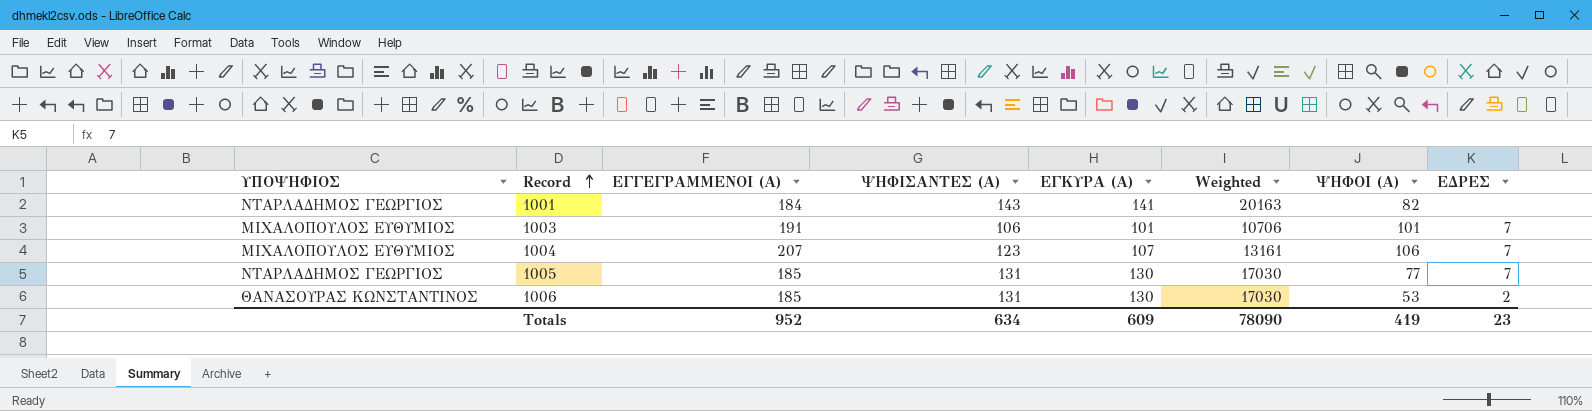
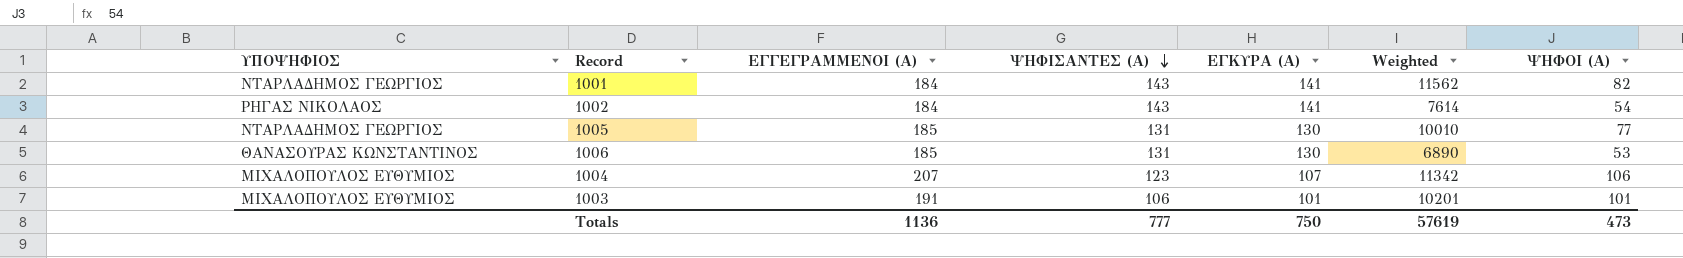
row order: Record ascending -> ΨΗΦΙΣΑΝΤΕΣ (Α) descending
column ΕΔΡΕΣ | position: 8 -> none
column Weighted | formula: [ΨΗΦΙΣΑΝΤΕΣ (Α)] * [ΕΓΚΥΡΑ (Α)] -> [ΕΓΚΥΡΑ (Α)] * [ΨΗΦΟΙ (Α)]
row 1002: none -> ΡΗΓΑΣ ΝΙΚΟΛΑΟΣ | 184 | 143 | 141 | 7614 | 54
Totals | ΕΓΓΕΓΡΑΜΜΕΝΟΙ (Α): 952 -> 1136
Totals | ΨΗΦΙΣΑΝΤΕΣ (Α): 634 -> 777
Totals | ΕΓΚΥΡΑ (Α): 609 -> 750
Totals | Weighted: 78090 -> 57619
Totals | ΨΗΦΟΙ (Α): 419 -> 473

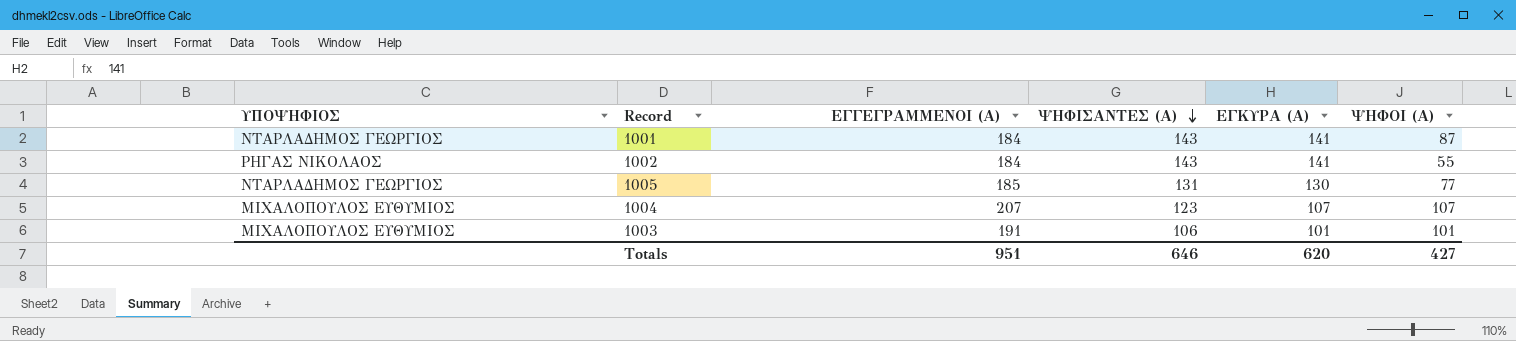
column Weighted | formula: [ΕΓΚΥΡΑ (Α)] * [ΨΗΦΟΙ (Α)] -> none
row 1006: ΘΑΝΑΣΟΥΡΑΣ ΚΩΝΣΤΑΝΤΙΝΟΣ | 185 | 131 | 130 | 6890 | 53 -> none
1001 | ΨΗΦΟΙ (Α): 82 -> 87
1002 | ΨΗΦΟΙ (Α): 54 -> 55
1004 | ΨΗΦΟΙ (Α): 106 -> 107
Totals | ΕΓΓΕΓΡΑΜΜΕΝΟΙ (Α): 1136 -> 951
Totals | ΨΗΦΙΣΑΝΤΕΣ (Α): 777 -> 646
Totals | ΕΓΚΥΡΑ (Α): 750 -> 620
Totals | ΨΗΦΟΙ (Α): 473 -> 427

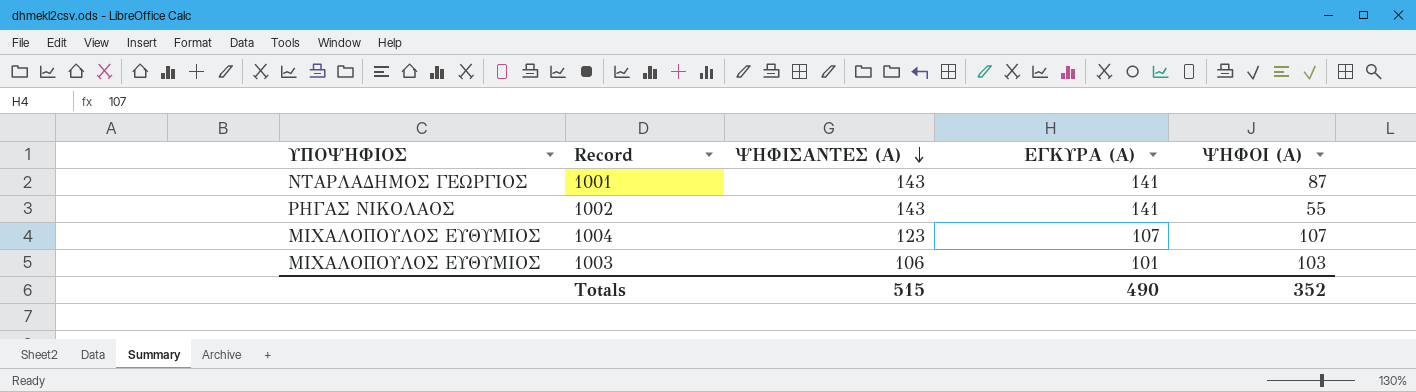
column ΕΓΓΕΓΡΑΜΜΕΝΟΙ (Α) | position: 3 -> none
row 1005: ΝΤΑΡΛΑΔΗΜΟΣ ΓΕΩΡΓΙΟΣ | 185 | 131 | 130 | 77 -> none
1003 | ΨΗΦΟΙ (Α): 101 -> 103
Totals | ΨΗΦΙΣΑΝΤΕΣ (Α): 646 -> 515
Totals | ΕΓΚΥΡΑ (Α): 620 -> 490
Totals | ΨΗΦΟΙ (Α): 427 -> 352

